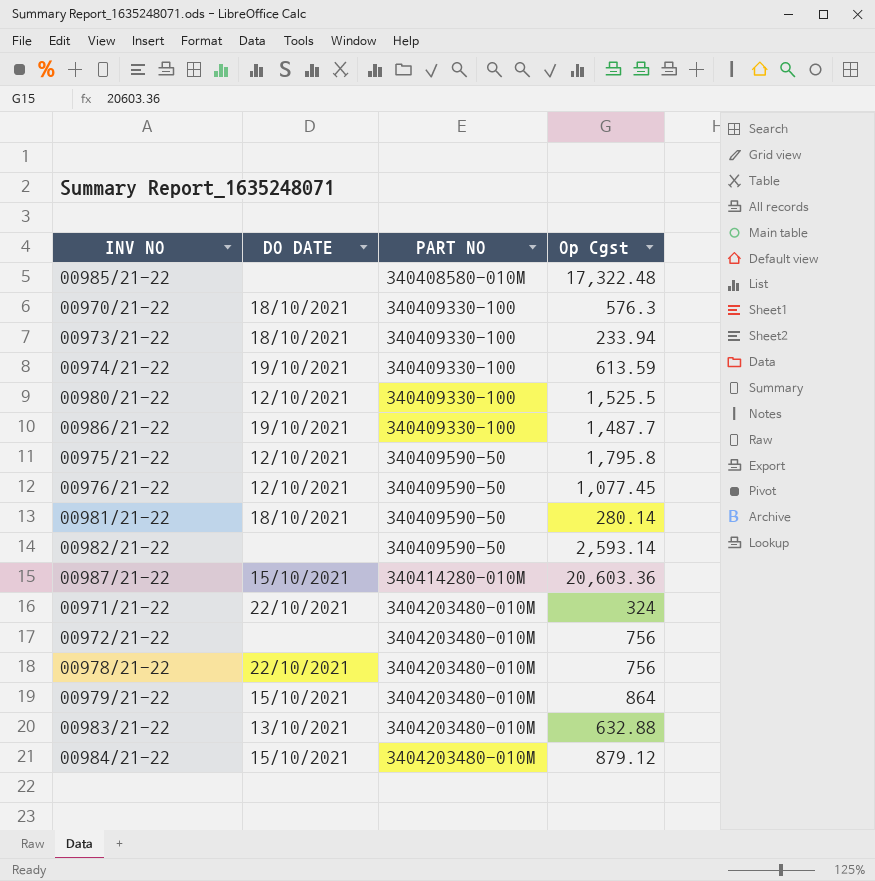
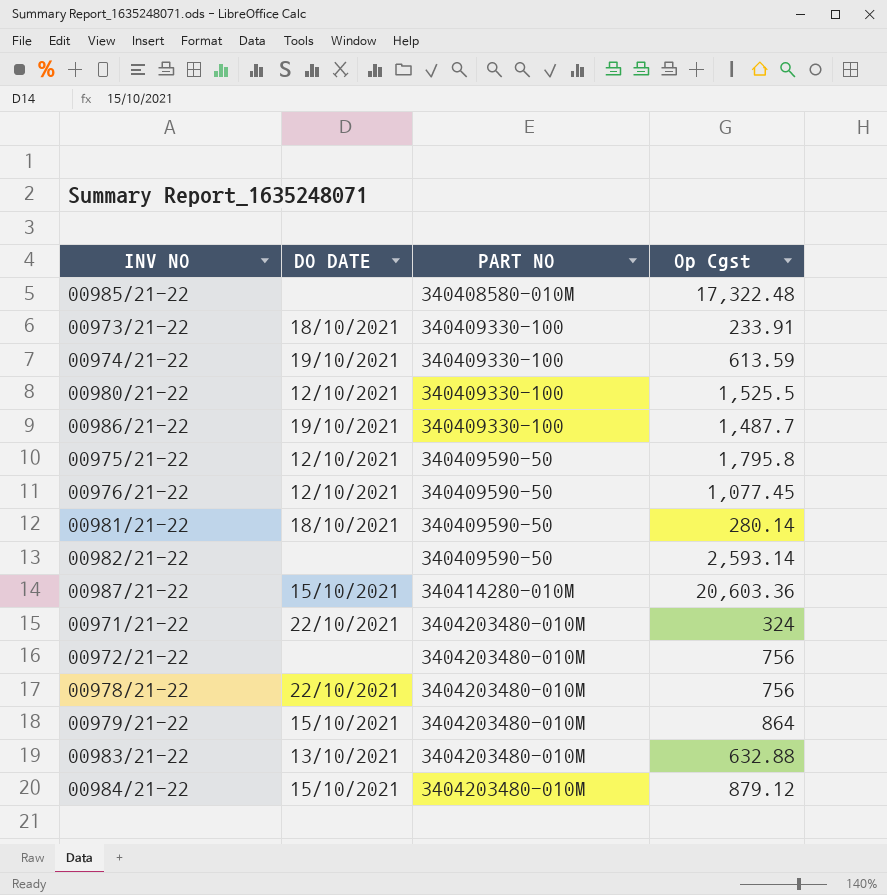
row 00970/21-22: 18/10/2021 | 340409330-100 | 576.3 -> none
00973/21-22 | Op Cgst: 233.94 -> 233.91

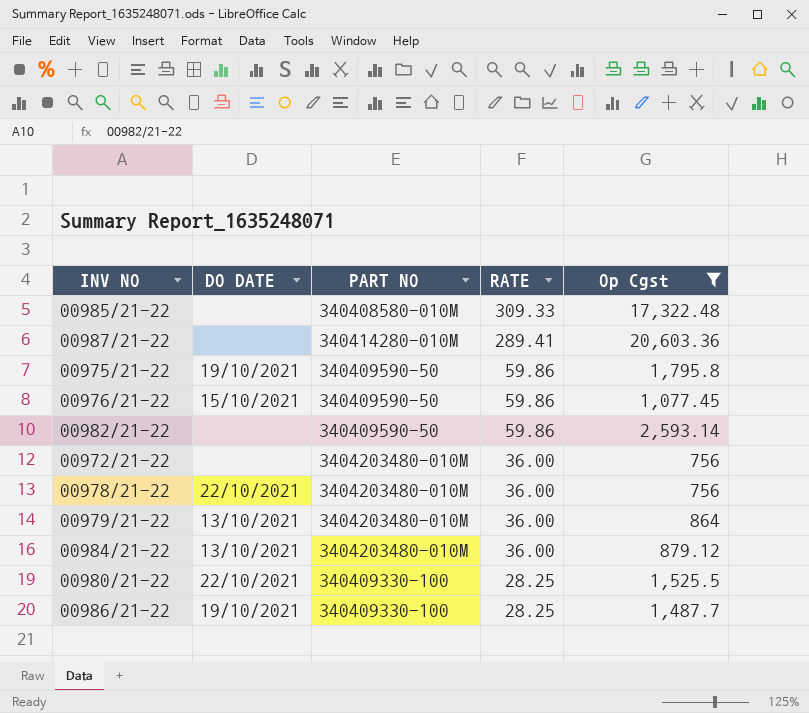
filter: none -> Op Cgst >= 756
row order: PART NO ascending -> RATE descending
column RATE | position: none -> 4
00987/21-22 | DO DATE: 15/10/2021 -> none
00975/21-22 | DO DATE: 12/10/2021 -> 19/10/2021
00976/21-22 | DO DATE: 12/10/2021 -> 15/10/2021
00979/21-22 | DO DATE: 15/10/2021 -> 13/10/2021
00984/21-22 | DO DATE: 15/10/2021 -> 13/10/2021
00980/21-22 | DO DATE: 12/10/2021 -> 22/10/2021

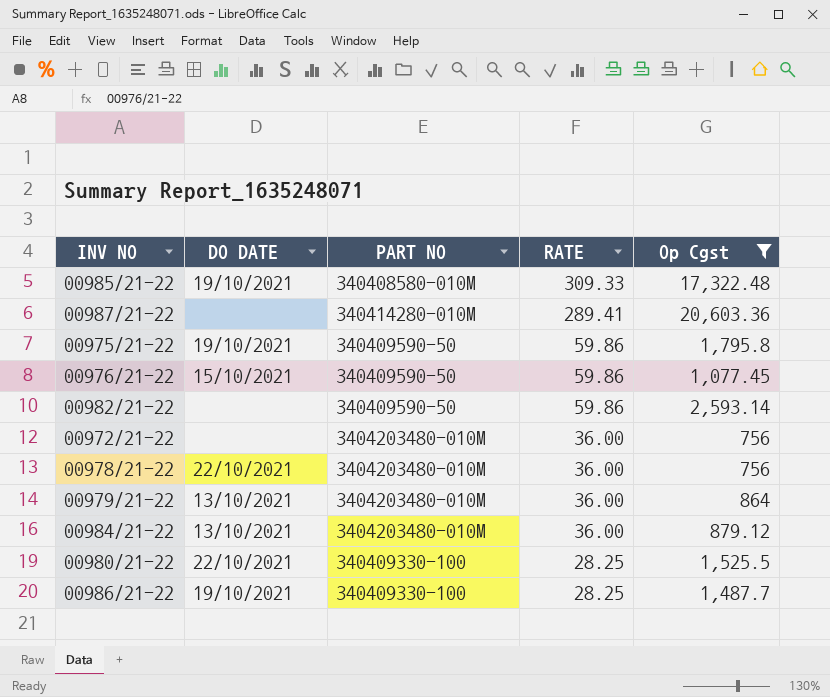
00985/21-22 | DO DATE: none -> 19/10/2021

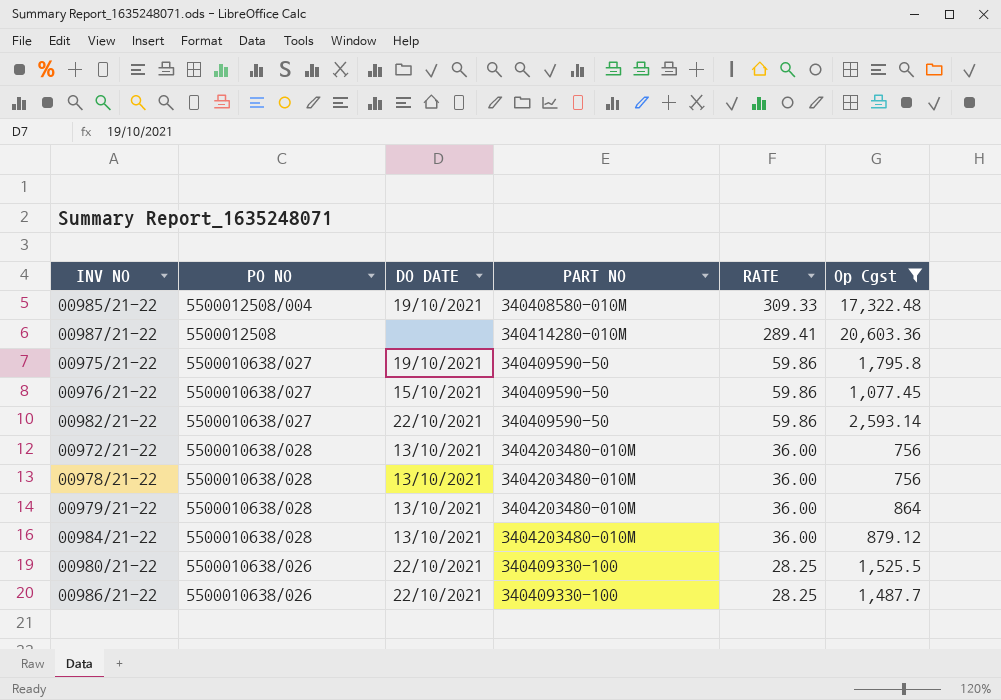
column PO NO | position: none -> 2
00982/21-22 | DO DATE: none -> 22/10/2021
00972/21-22 | DO DATE: none -> 13/10/2021
00978/21-22 | DO DATE: 22/10/2021 -> 13/10/2021
00986/21-22 | DO DATE: 19/10/2021 -> 22/10/2021

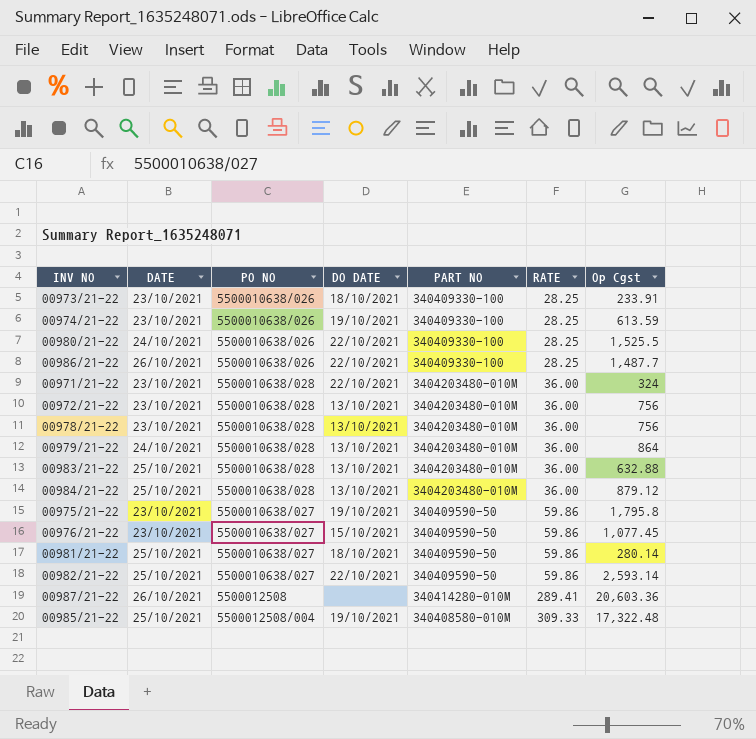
filter: Op Cgst >= 756 -> none
row order: RATE descending -> RATE ascending
column DATE | position: none -> 2

